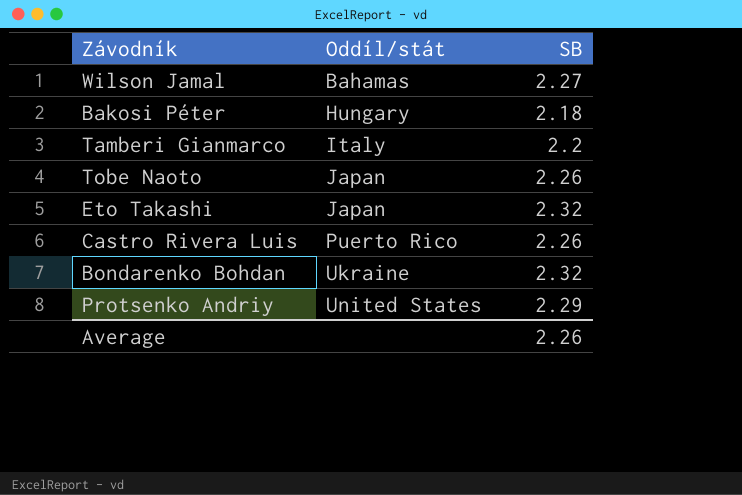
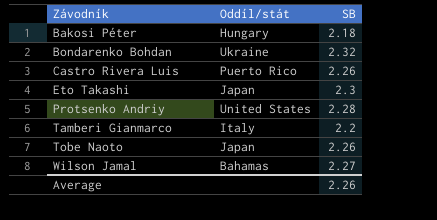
row order: Oddíl/stát ascending -> Závodník ascending
Eto Takashi | SB: 2.32 -> 2.3
Protsenko Andriy | SB: 2.29 -> 2.28

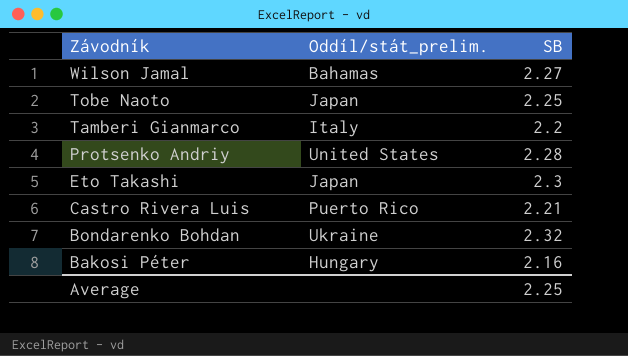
row order: Závodník ascending -> Závodník descending
column name: Oddíl/stát -> Oddíl/stát_prelim.
Tobe Naoto | SB: 2.26 -> 2.25
Castro Rivera Luis | SB: 2.26 -> 2.21
Bakosi Péter | SB: 2.18 -> 2.16
Average | SB: 2.26 -> 2.25

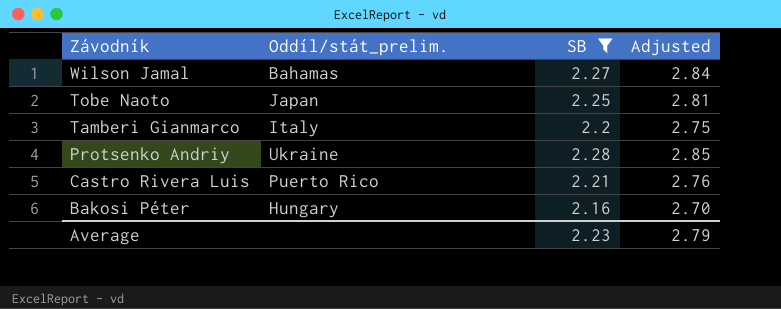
filter: none -> SB <= 2.28
column Adjusted | formula: none -> [SB] * 1.25
Protsenko Andriy | Oddíl/stát_prelim.: United States -> Ukraine
Average | SB: 2.25 -> 2.23

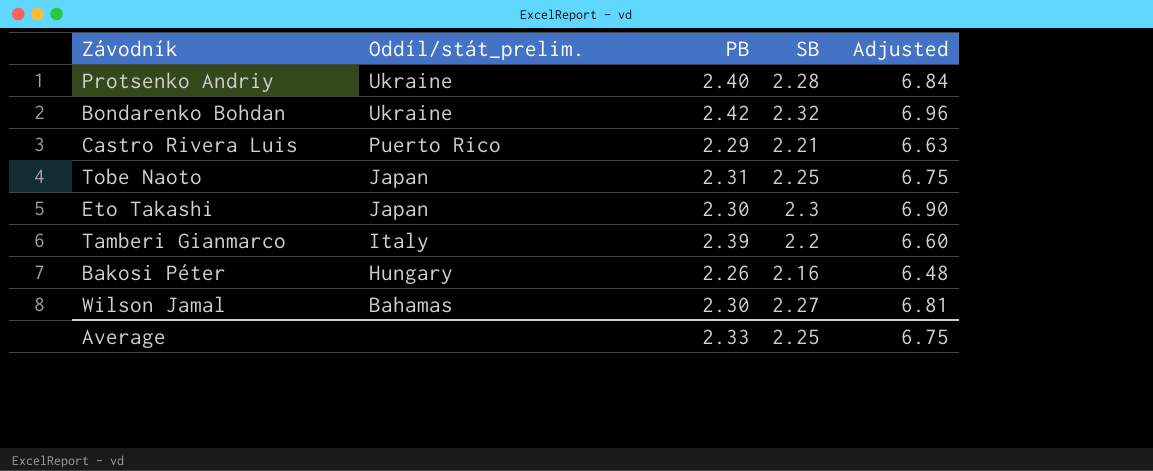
filter: SB <= 2.28 -> none
row order: Závodník descending -> Oddíl/stát_prelim. descending
column PB | position: none -> 3
column Adjusted | formula: [SB] * 1.25 -> [SB] * 3
Average | SB: 2.23 -> 2.25
Average | Adjusted: 2.79 -> 6.75

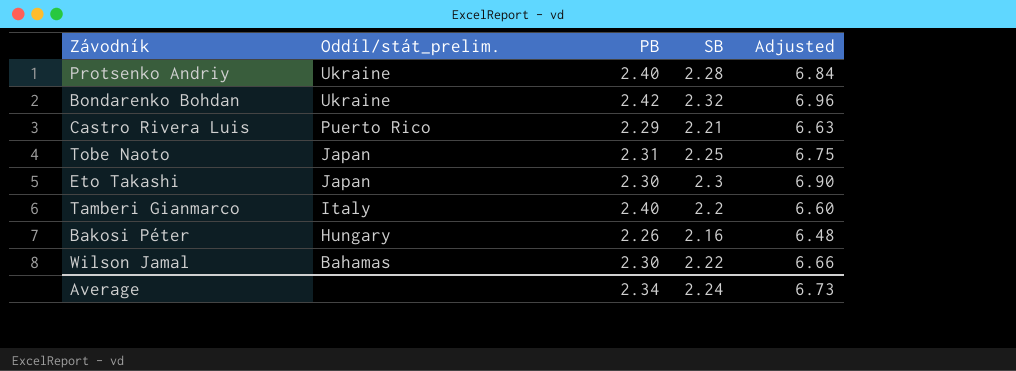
Tamberi Gianmarco | PB: 2.39 -> 2.40
Wilson Jamal | SB: 2.27 -> 2.22
Wilson Jamal | Adjusted: 6.81 -> 6.66
Average | PB: 2.33 -> 2.34
Average | SB: 2.25 -> 2.24
Average | Adjusted: 6.75 -> 6.73

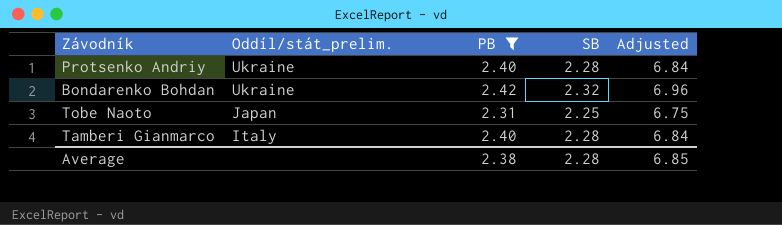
filter: none -> PB >= 2.31
Tamberi Gianmarco | SB: 2.2 -> 2.28
Tamberi Gianmarco | Adjusted: 6.60 -> 6.84
Average | PB: 2.34 -> 2.38
Average | SB: 2.24 -> 2.28
Average | Adjusted: 6.73 -> 6.85

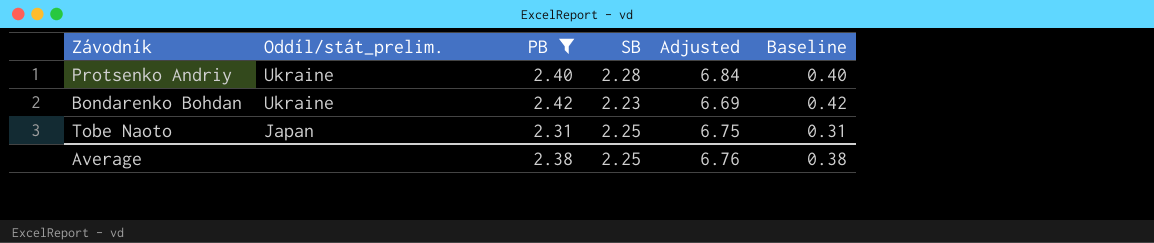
column Baseline | formula: none -> [PB] - 2
row Tamberi Gianmarco: Italy | 2.40 | 2.28 | 6.84 -> none
Bondarenko Bohdan | SB: 2.32 -> 2.23
Bondarenko Bohdan | Adjusted: 6.96 -> 6.69
Average | SB: 2.28 -> 2.25
Average | Adjusted: 6.85 -> 6.76

